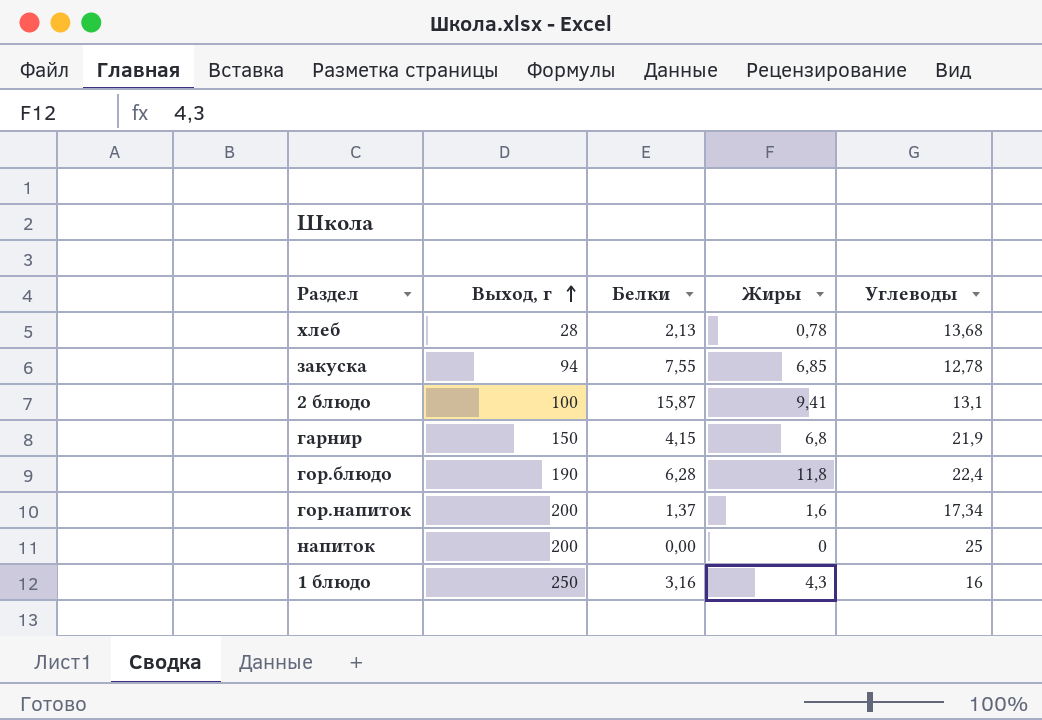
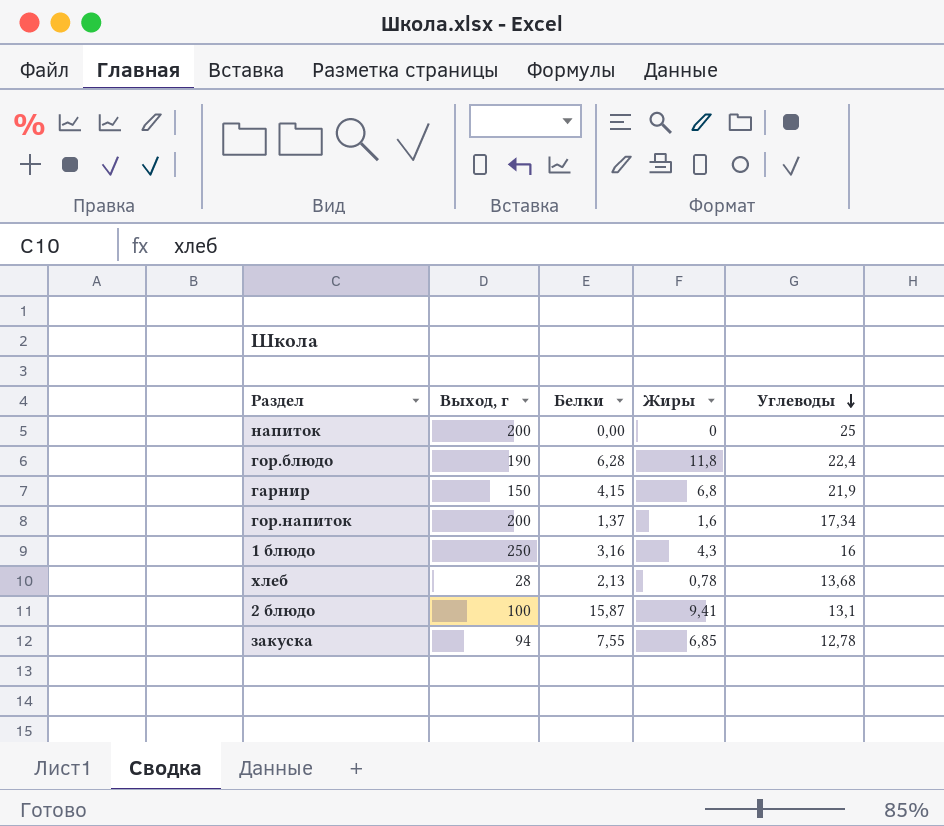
row order: Выход, г ascending -> Углеводы descending

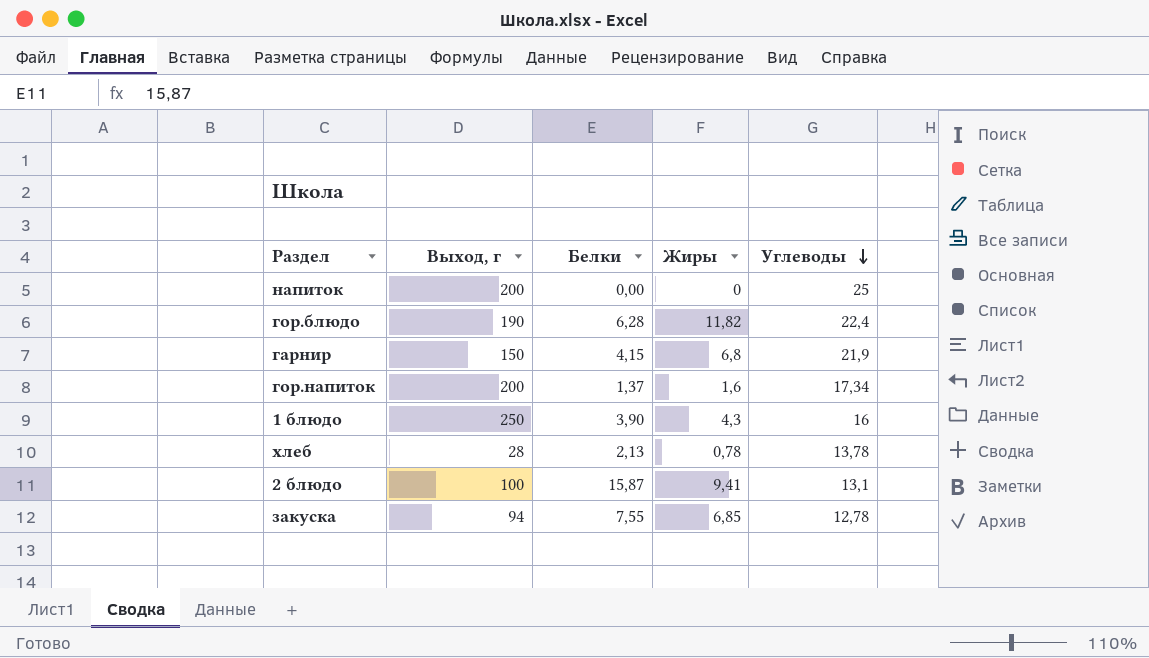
гор.блюдо | Жиры: 11,8 -> 11,82
1 блюдо | Белки: 3,16 -> 3,90
хлеб | Углеводы: 13,68 -> 13,78

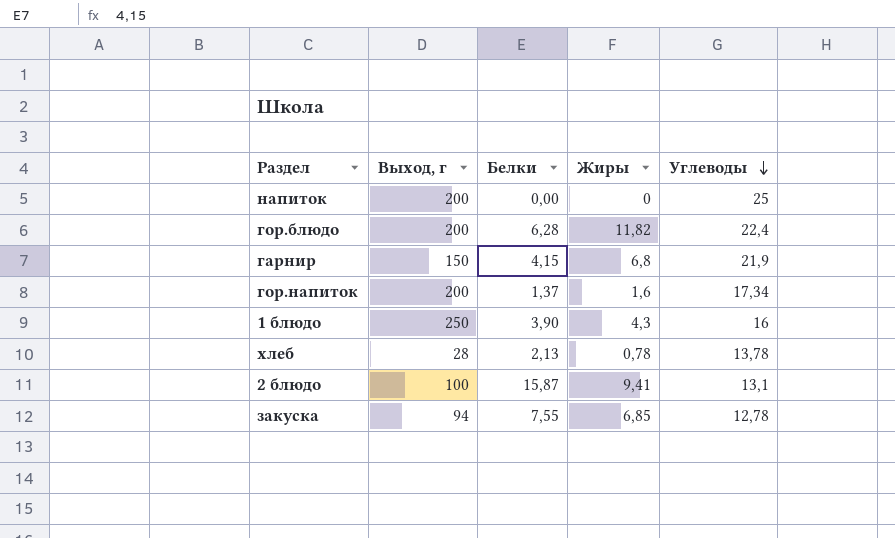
гор.блюдо | Выход, г: 190 -> 200

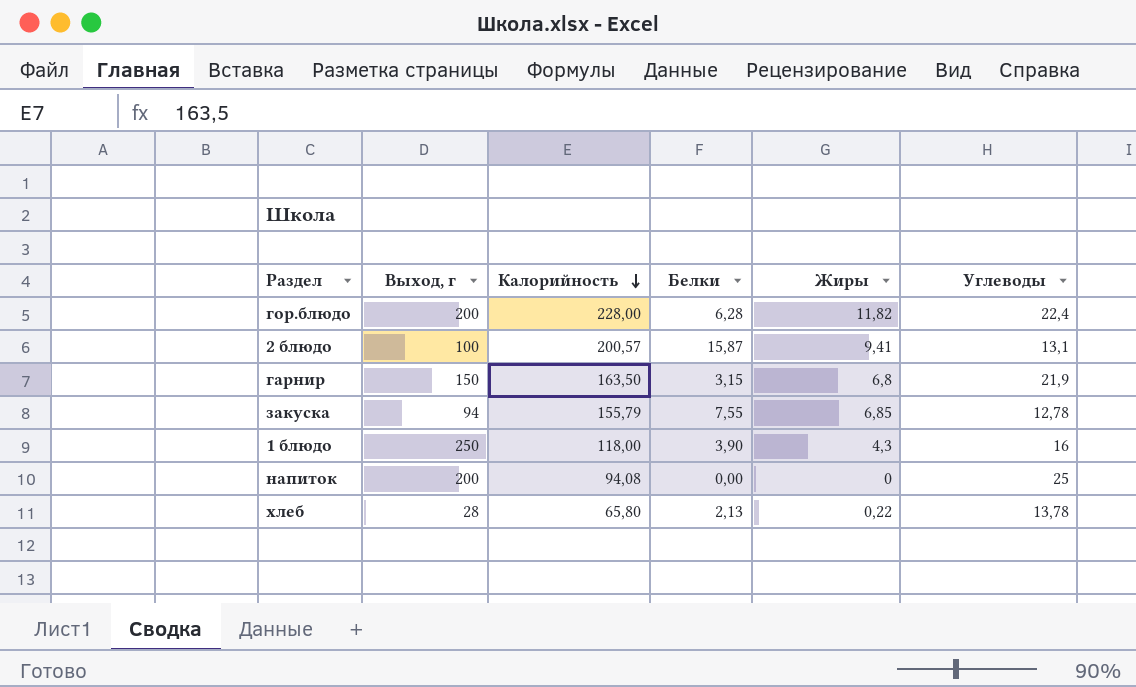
row order: Углеводы descending -> Калорийность descending
column Калорийность | position: none -> 3
row гор.напиток: 200 | 1,37 | 1,6 | 17,34 -> none
гарнир | Белки: 4,15 -> 3,15
хлеб | Жиры: 0,78 -> 0,22

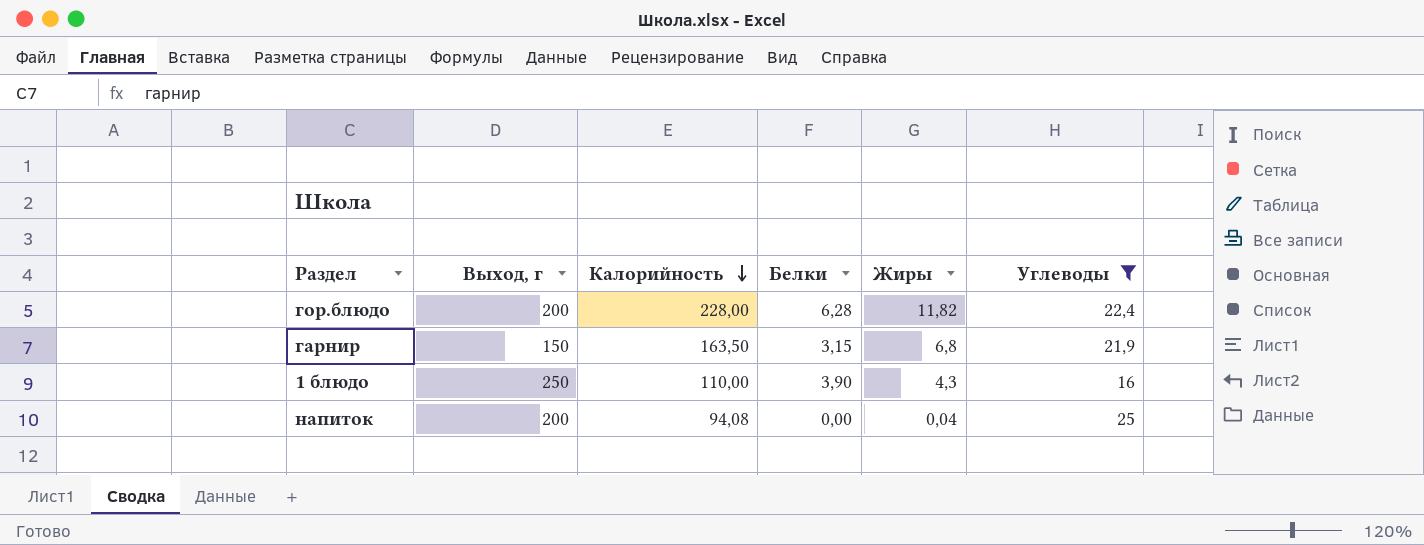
filter: none -> Углеводы >= 16
1 блюдо | Калорийность: 118,00 -> 110,00
напиток | Жиры: 0 -> 0,04

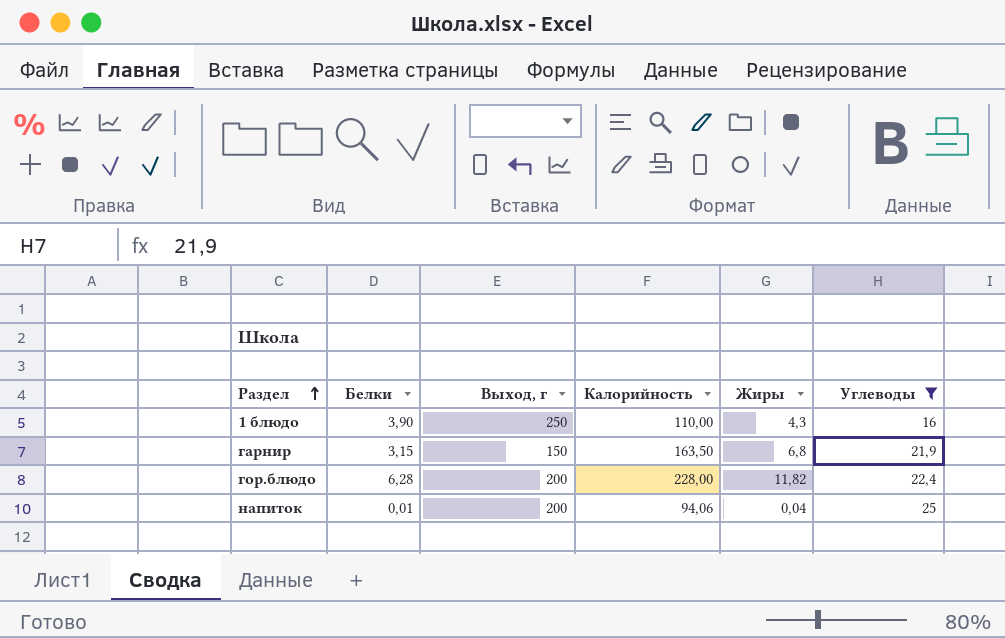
row order: Калорийность descending -> Раздел ascending
column Белки | position: 4 -> 2
напиток | Белки: 0,00 -> 0,01
напиток | Калорийность: 94,08 -> 94,06

